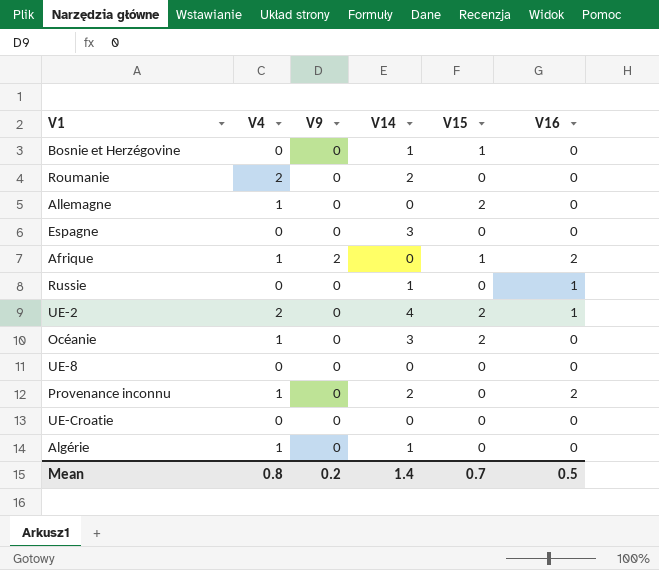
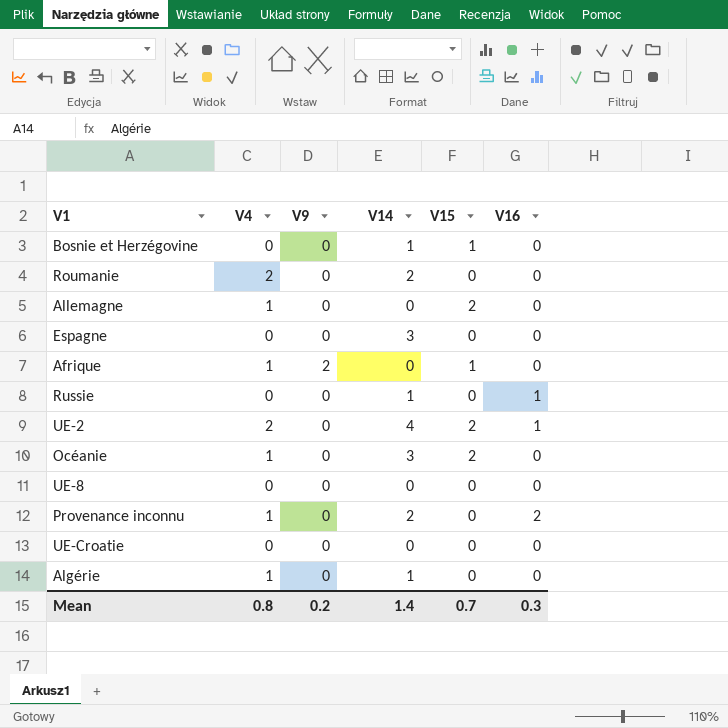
Afrique | V16: 2 -> 0
Mean | V16: 0.5 -> 0.3

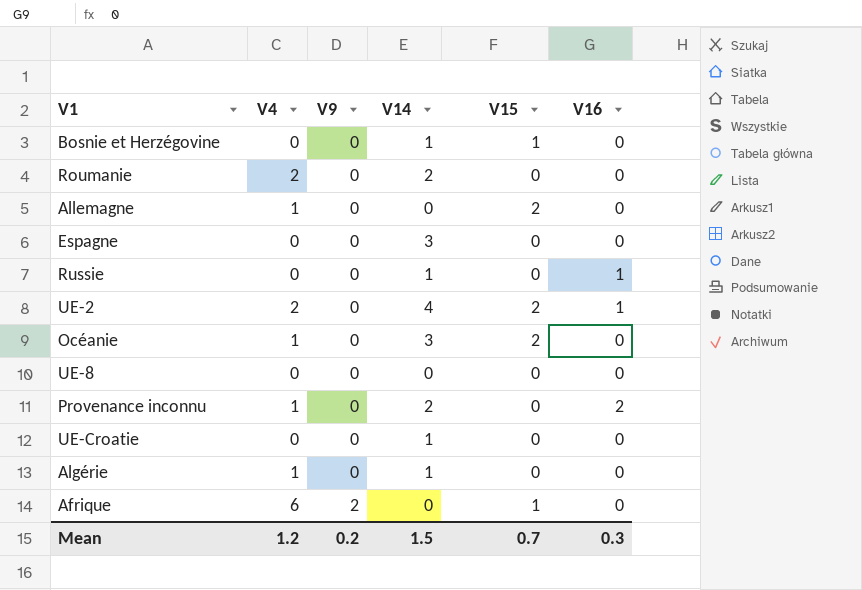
row order: none -> V9 ascending
UE-Croatie | V14: 0 -> 1
Afrique | V4: 1 -> 6
Mean | V4: 0.8 -> 1.2
Mean | V14: 1.4 -> 1.5

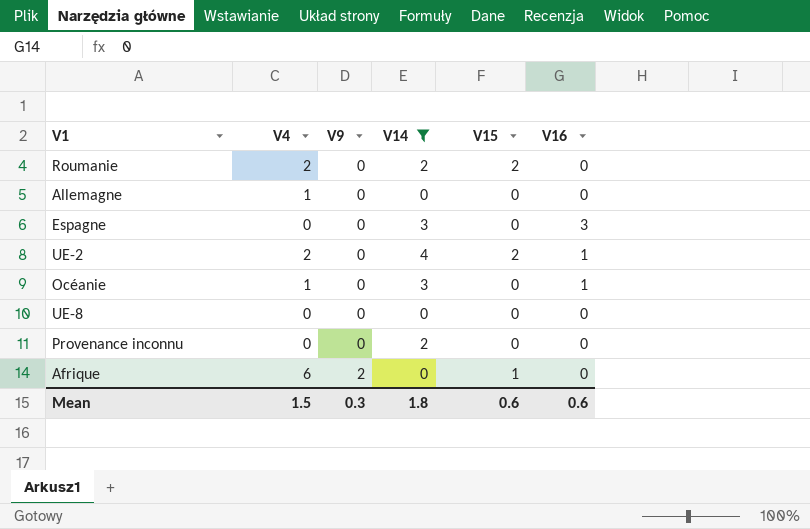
filter: none -> V14 != 1
Roumanie | V15: 0 -> 2
Allemagne | V15: 2 -> 0
Espagne | V16: 0 -> 3
Océanie | V15: 2 -> 0
Océanie | V16: 0 -> 1
Provenance inconnu | V4: 1 -> 0
Provenance inconnu | V16: 2 -> 0
Mean | V4: 1.2 -> 1.5
Mean | V9: 0.2 -> 0.3
Mean | V14: 1.5 -> 1.8
Mean | V15: 0.7 -> 0.6
Mean | V16: 0.3 -> 0.6

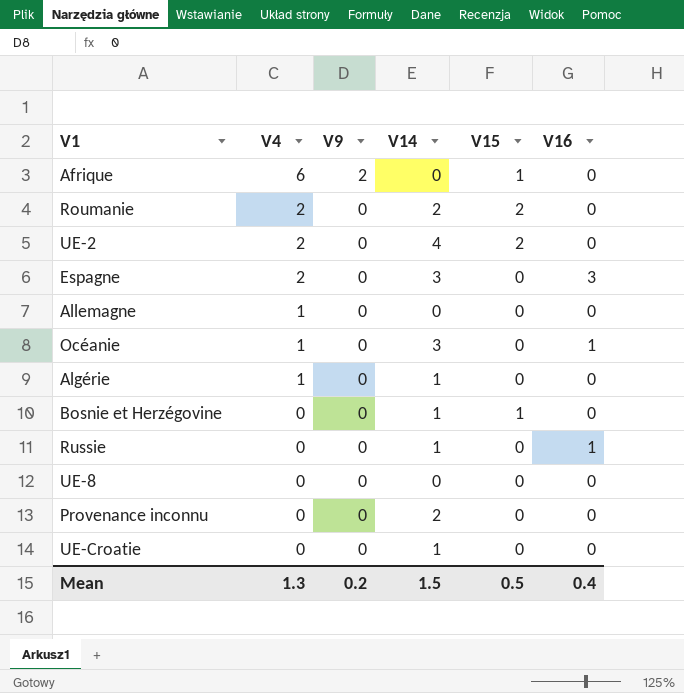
filter: V14 != 1 -> none
row order: V9 ascending -> V4 descending
UE-2 | V16: 1 -> 0
Espagne | V4: 0 -> 2
Mean | V4: 1.5 -> 1.3
Mean | V9: 0.3 -> 0.2
Mean | V14: 1.8 -> 1.5
Mean | V15: 0.6 -> 0.5
Mean | V16: 0.6 -> 0.4

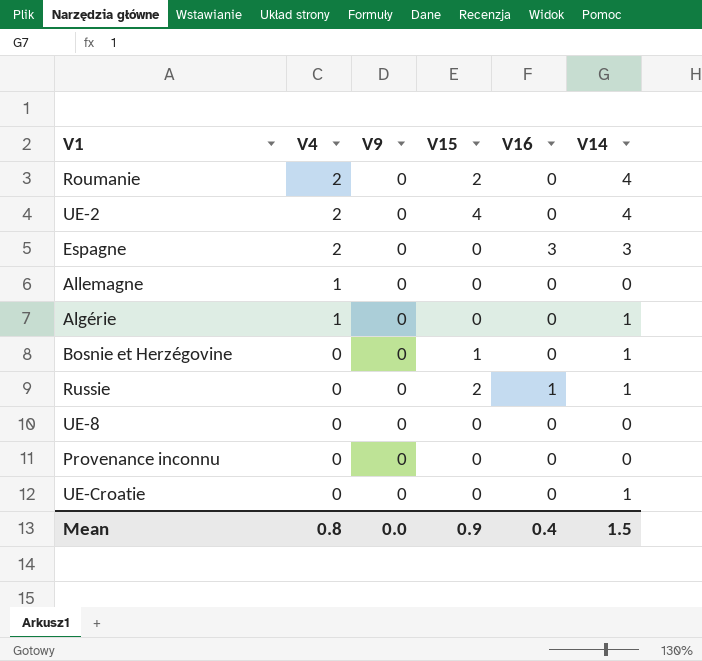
column V14 | position: 4 -> 6
row Afrique: 6 | 2 | 0 | 1 | 0 -> none
row Océanie: 1 | 0 | 3 | 0 | 1 -> none
Roumanie | V14: 2 -> 4
UE-2 | V15: 2 -> 4
Russie | V15: 0 -> 2
Provenance inconnu | V14: 2 -> 0
Mean | V4: 1.3 -> 0.8
Mean | V9: 0.2 -> 0.0
Mean | V15: 0.5 -> 0.9

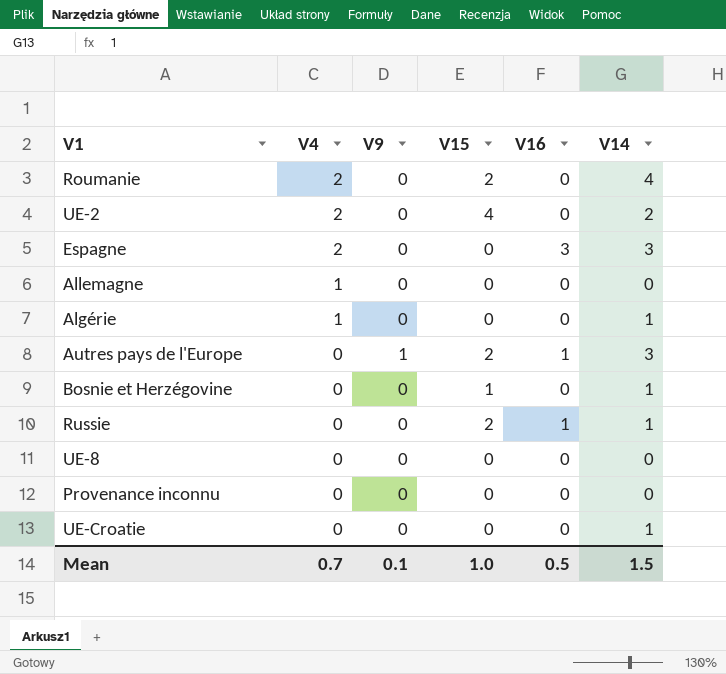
UE-2 | V14: 4 -> 2
row Autres pays de l'Europe: none -> 0 | 1 | 2 | 1 | 3
Mean | V4: 0.8 -> 0.7
Mean | V9: 0.0 -> 0.1
Mean | V15: 0.9 -> 1.0
Mean | V16: 0.4 -> 0.5

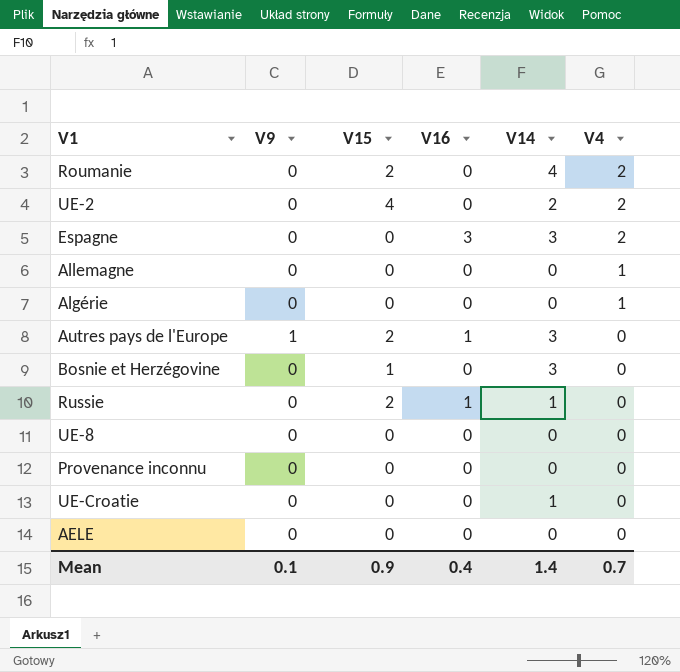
column V4 | position: 2 -> 6
Algérie | V14: 1 -> 0
Bosnie et Herzégovine | V14: 1 -> 3
row AELE: none -> 0 | 0 | 0 | 0 | 0
Mean | V15: 1.0 -> 0.9
Mean | V16: 0.5 -> 0.4
Mean | V14: 1.5 -> 1.4

